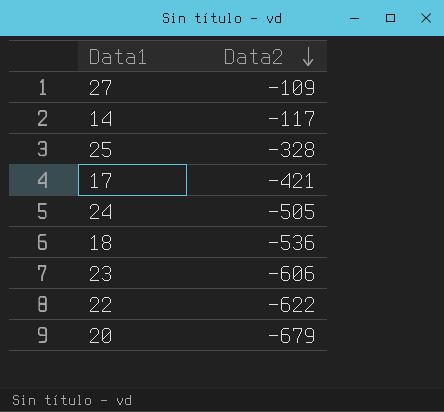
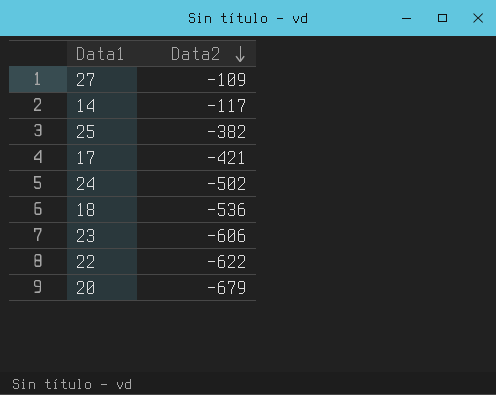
25 | Data2: -328 -> -382
24 | Data2: -505 -> -502

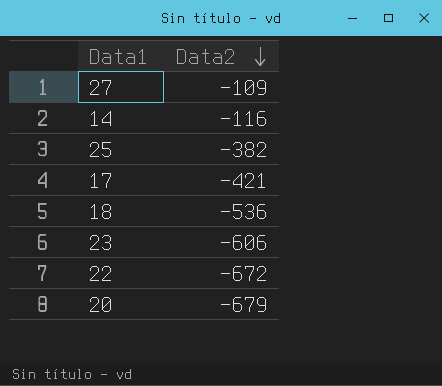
row 24: -502 -> none
14 | Data2: -117 -> -116
22 | Data2: -622 -> -672

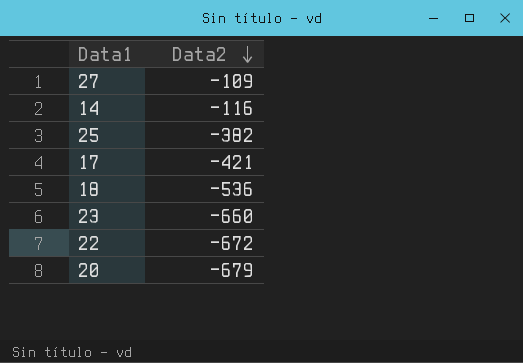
23 | Data2: -606 -> -660

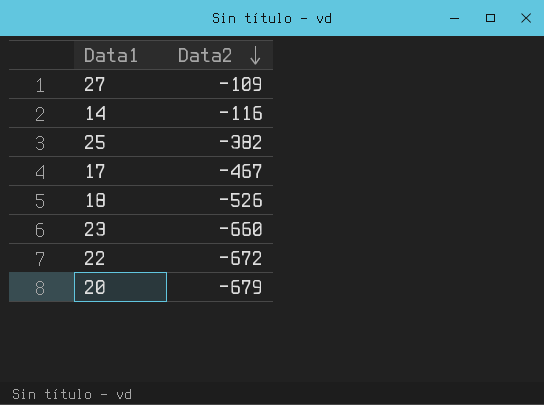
17 | Data2: -421 -> -467
18 | Data2: -536 -> -526

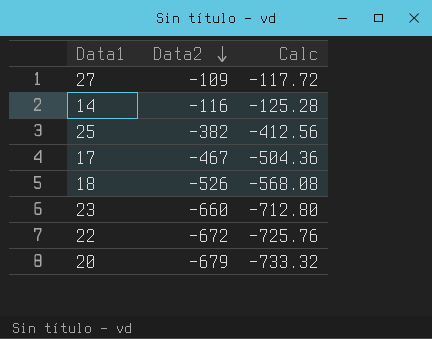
column Calc | formula: none -> [Data2] * 1.08

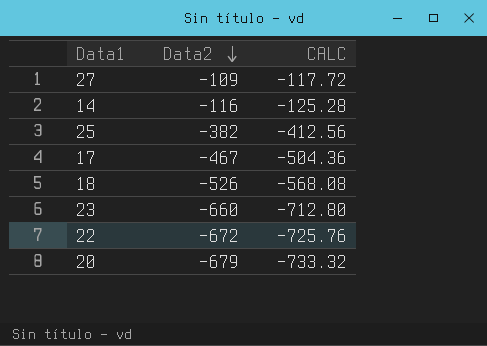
column name: Calc -> CALC

